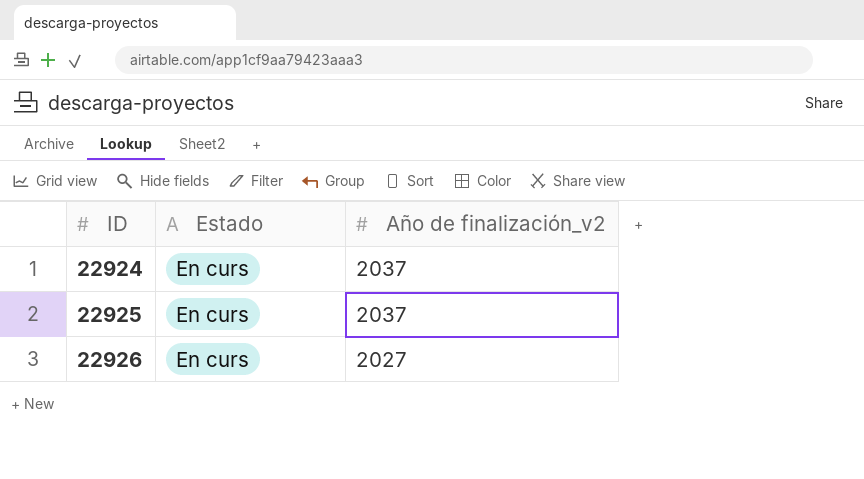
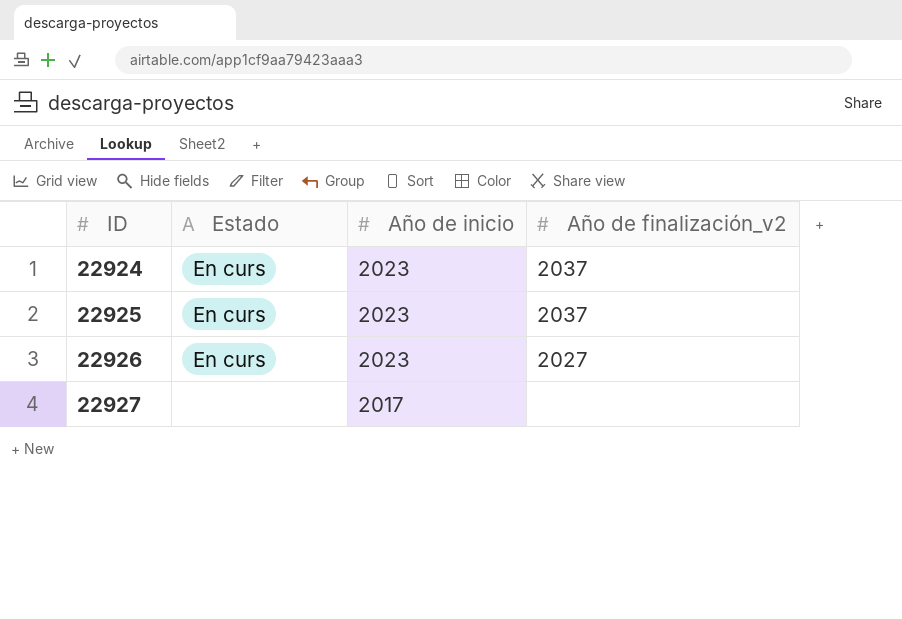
column Año de inicio | position: none -> 3
row 22927: none -> none | 2017 | none

